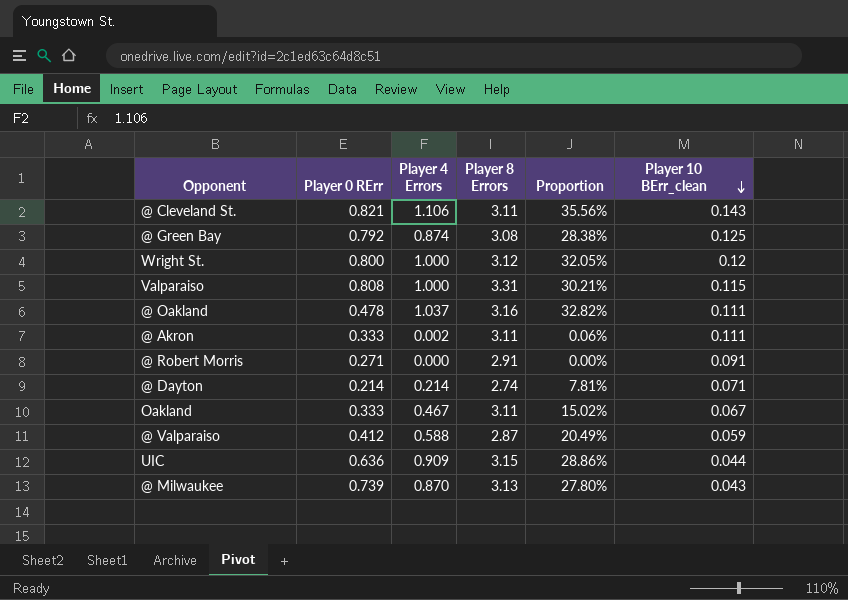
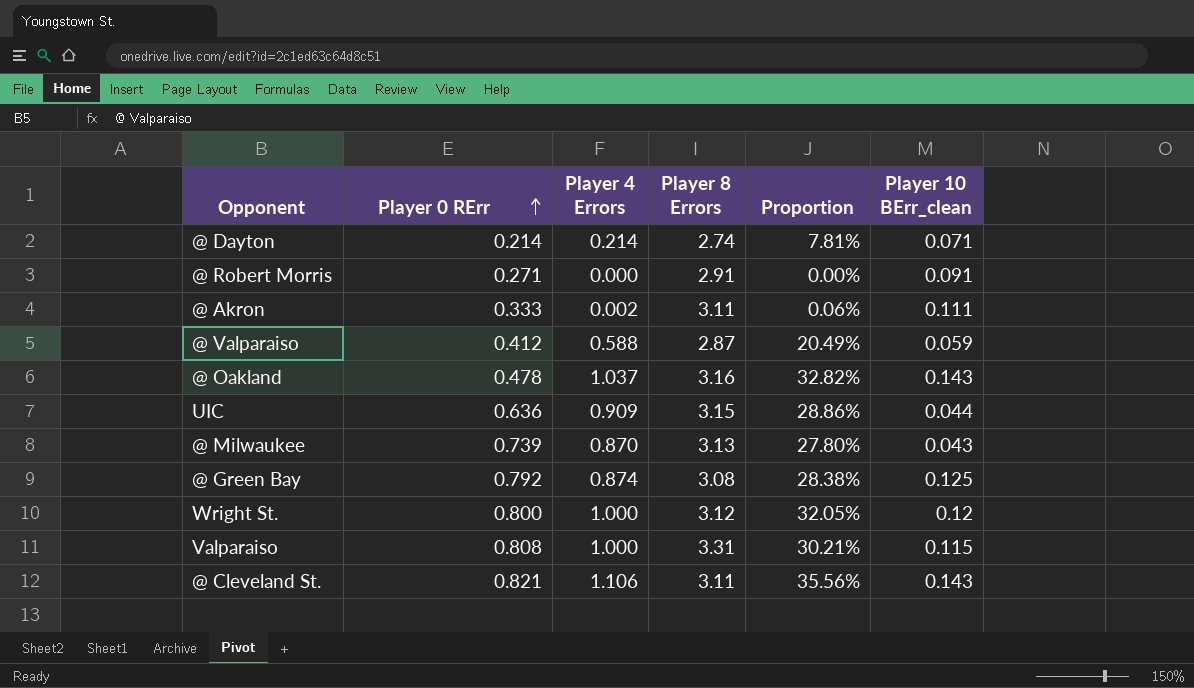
row order: Player 10 BErr_clean descending -> Player 0 RErr ascending
row Oakland: 0.333 | 0.467 | 3.11 | 15.02% | 0.067 -> none
@ Oakland | Player 10 BErr_clean: 0.111 -> 0.143

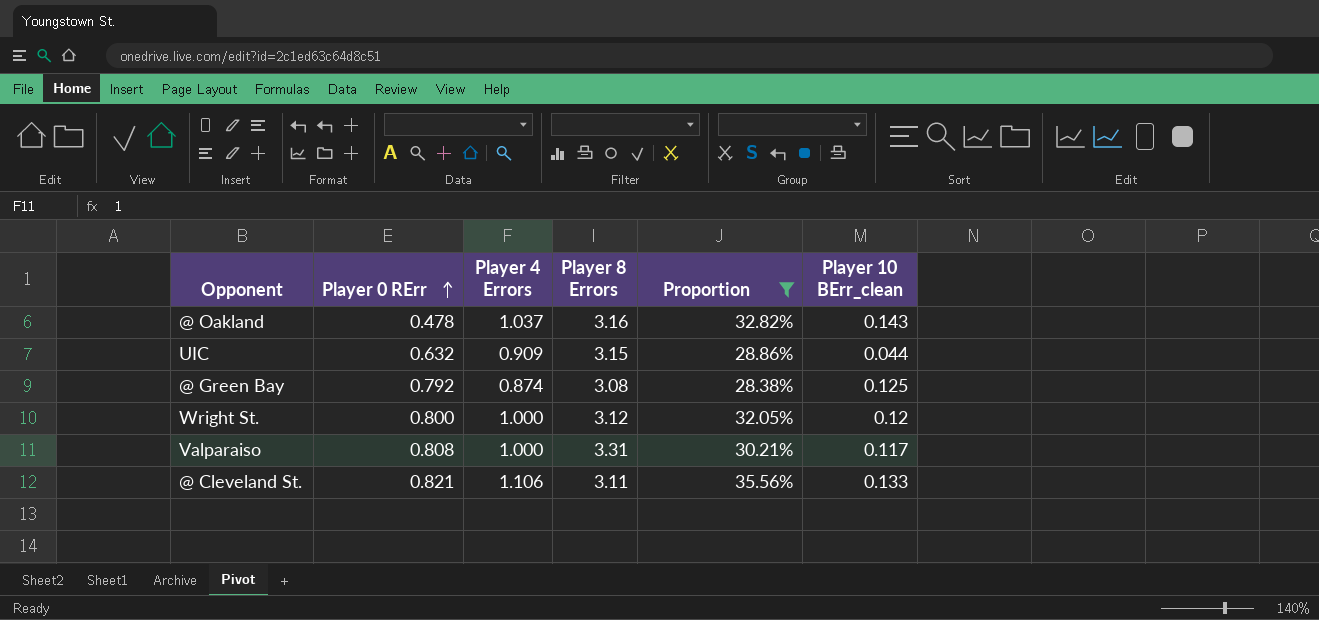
filter: none -> Proportion >= 28.38%
UIC | Player 0 RErr: 0.636 -> 0.632
Valparaiso | Player 10 BErr_clean: 0.115 -> 0.117
@ Cleveland St. | Player 10 BErr_clean: 0.143 -> 0.133

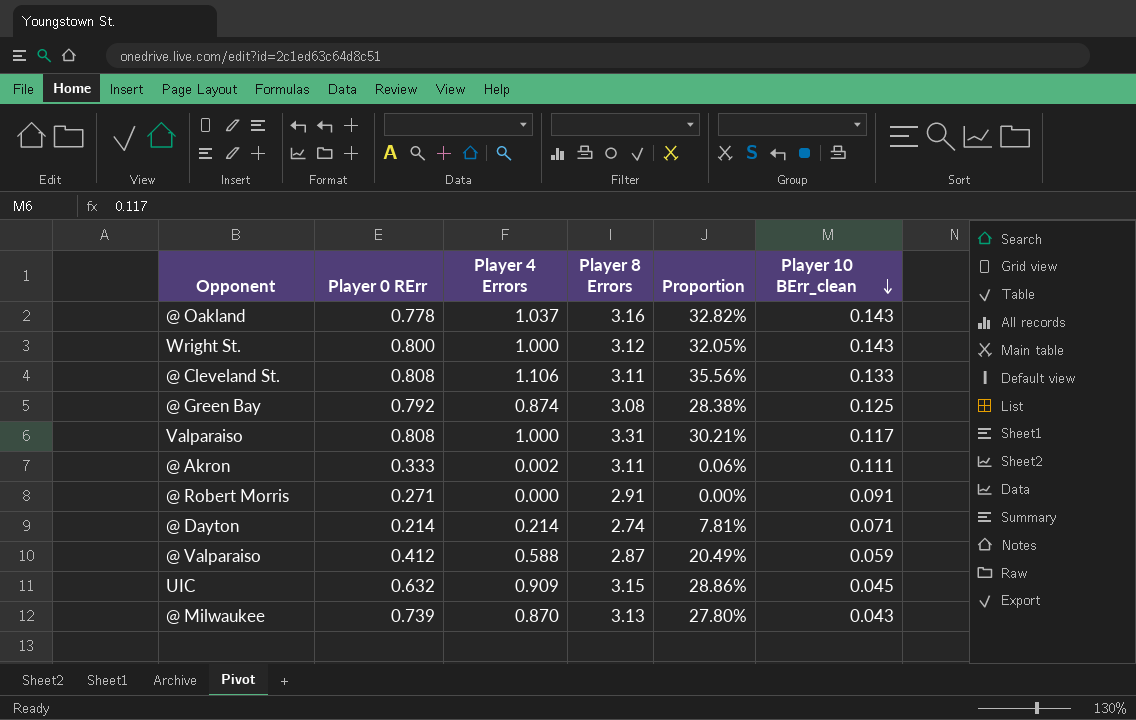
filter: Proportion >= 28.38% -> none
row order: Player 0 RErr ascending -> Player 10 BErr_clean descending
@ Oakland | Player 0 RErr: 0.478 -> 0.778
Wright St. | Player 10 BErr_clean: 0.12 -> 0.143
@ Cleveland St. | Player 0 RErr: 0.821 -> 0.808
UIC | Player 10 BErr_clean: 0.044 -> 0.045

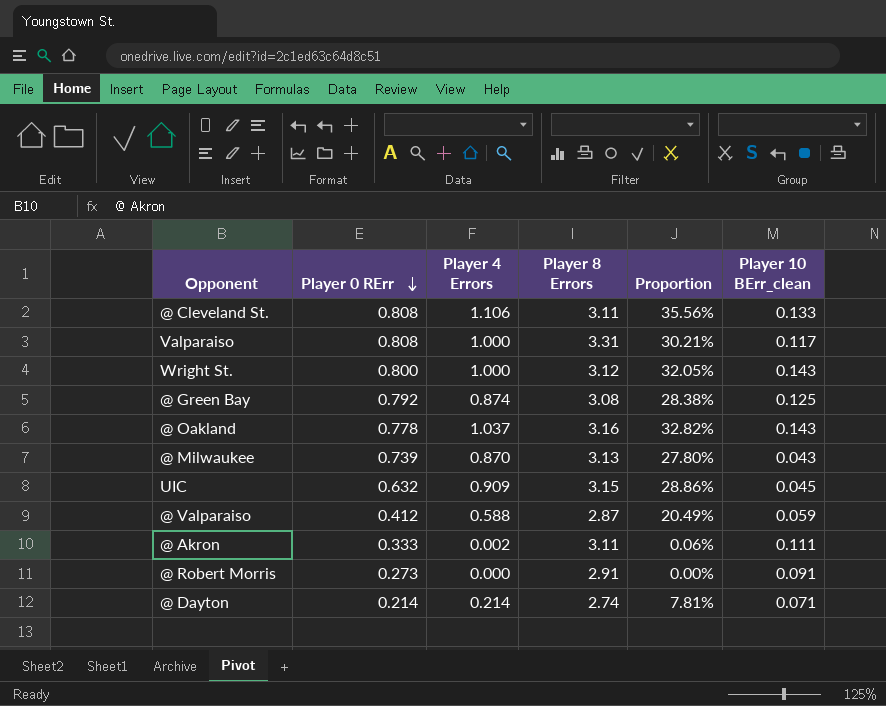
row order: Player 10 BErr_clean descending -> Player 0 RErr descending
@ Robert Morris | Player 0 RErr: 0.271 -> 0.273

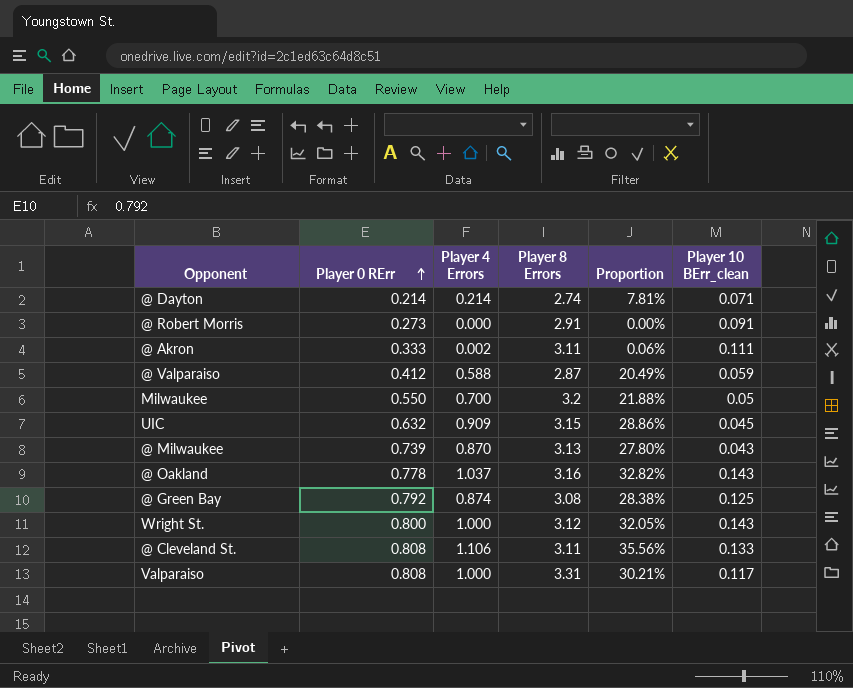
row order: Player 0 RErr descending -> Player 0 RErr ascending
row Milwaukee: none -> 0.550 | 0.700 | 3.2 | 21.88% | 0.05

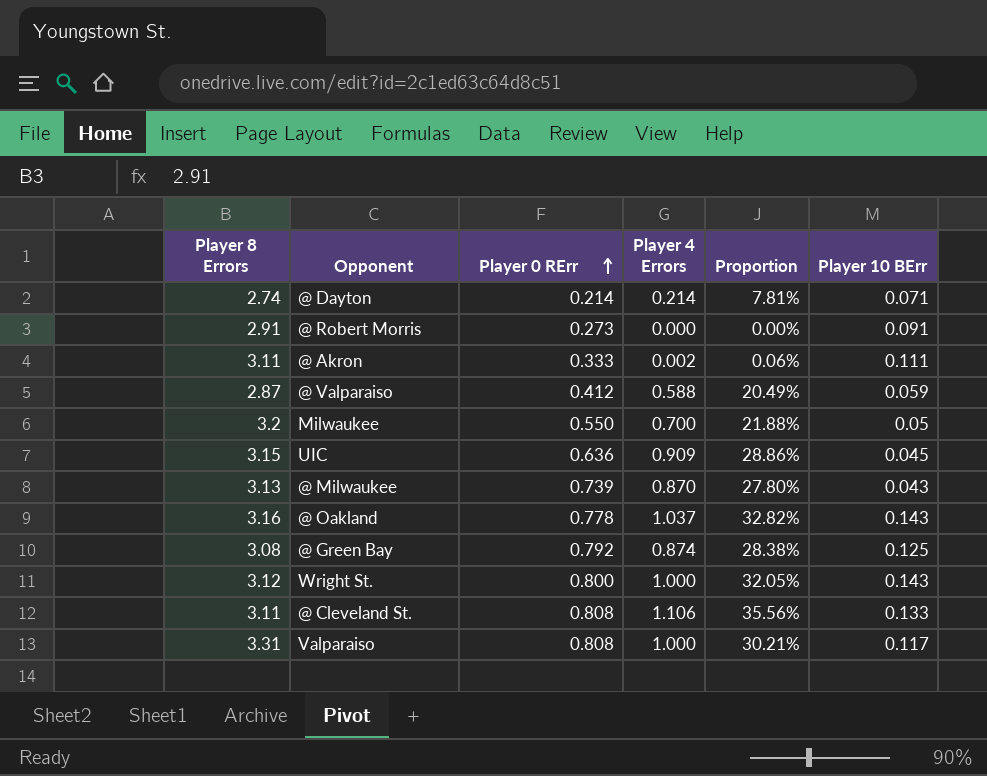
column Player 8 Errors | position: 4 -> 1
column name: Player 10 BErr_clean -> Player 10 BErr
UIC | Player 0 RErr: 0.632 -> 0.636

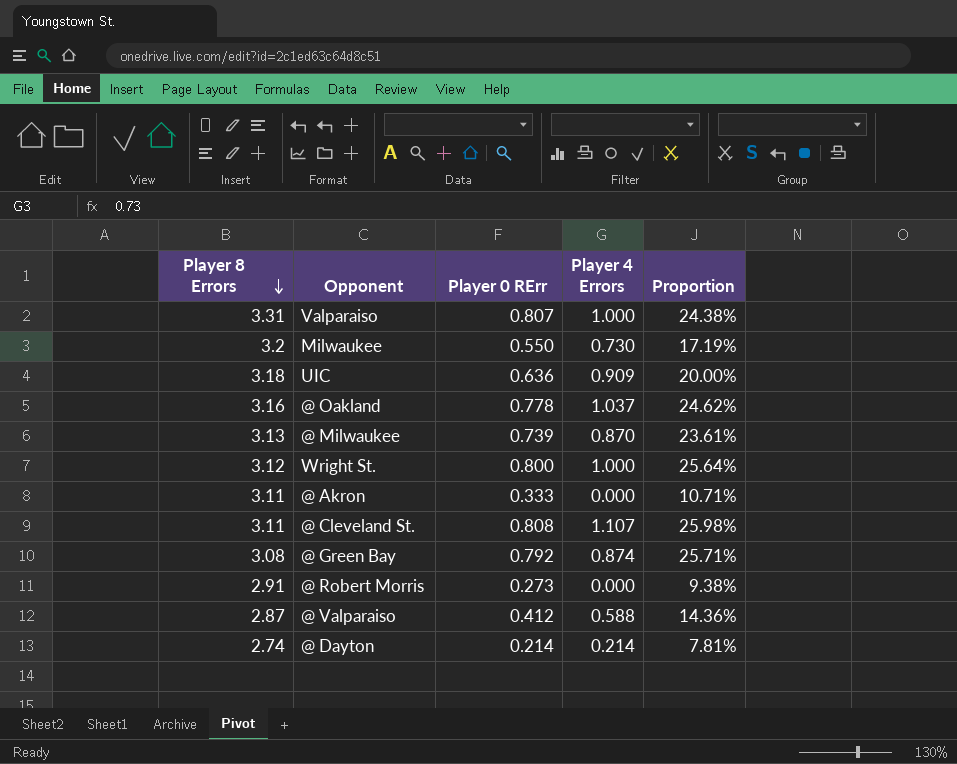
row order: Player 0 RErr ascending -> Player 8 Errors descending
column Player 10 BErr | position: 6 -> none
column Proportion | formula: [Player 4 Errors] / [Player 8 Errors] -> [Player 0 RErr] / [Player 8 Errors]
Valparaiso | Player 0 RErr: 0.808 -> 0.807
Milwaukee | Player 4 Errors: 0.700 -> 0.730
UIC | Player 8 Errors: 3.15 -> 3.18
@ Akron | Player 4 Errors: 0.002 -> 0.000
@ Cleveland St. | Player 4 Errors: 1.106 -> 1.107

